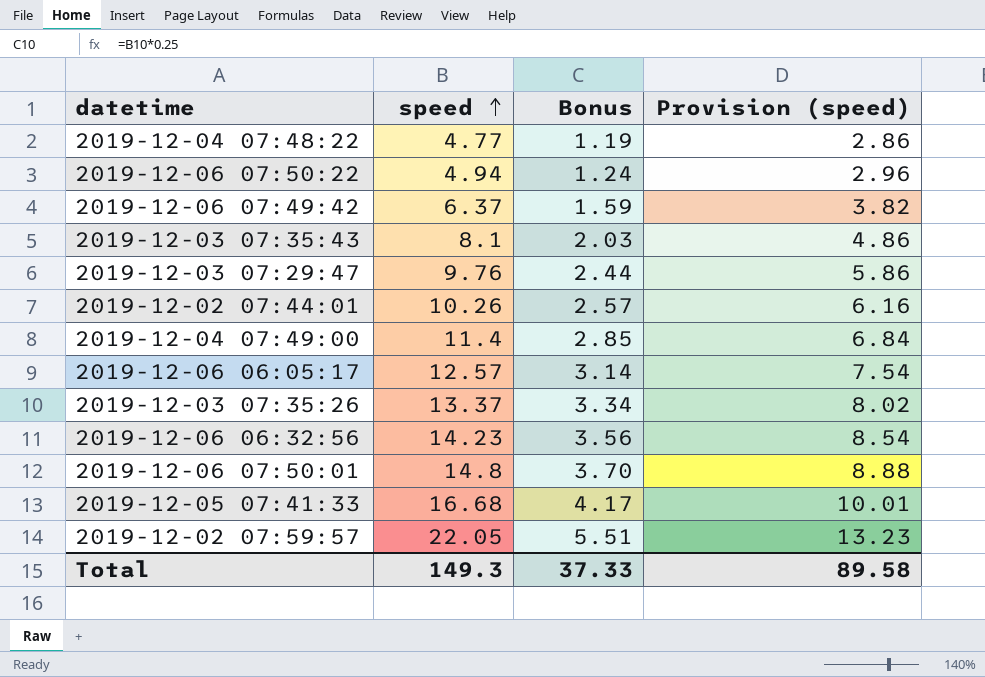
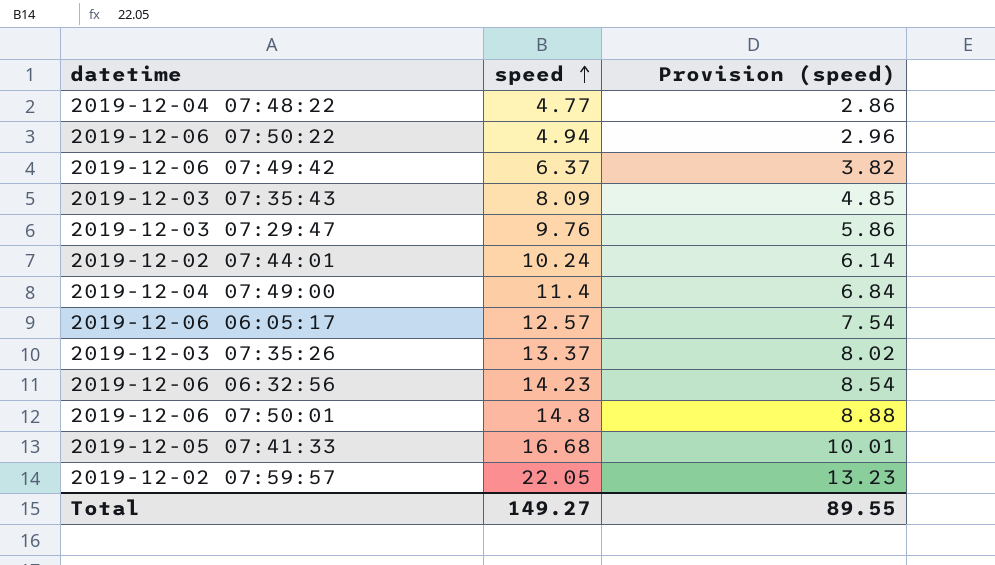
column Bonus | formula: [speed] * 0.25 -> none
2019-12-03 07:35:43 | speed: 8.1 -> 8.09
2019-12-03 07:35:43 | Provision (speed): 4.86 -> 4.85
2019-12-02 07:44:01 | speed: 10.26 -> 10.24
2019-12-02 07:44:01 | Provision (speed): 6.16 -> 6.14
Total | speed: 149.3 -> 149.27
Total | Provision (speed): 89.58 -> 89.55

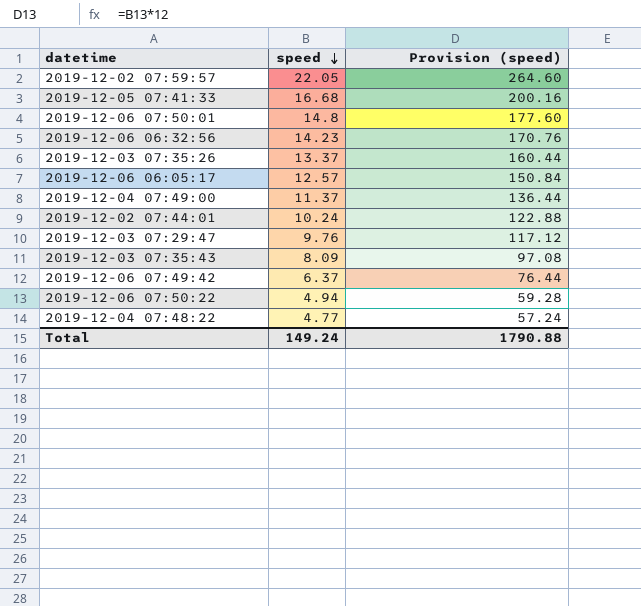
row order: speed ascending -> speed descending
column Provision (speed) | formula: [speed] * 0.6 -> [speed] * 12
2019-12-04 07:49:00 | speed: 11.4 -> 11.37
Total | speed: 149.27 -> 149.24
Total | Provision (speed): 89.55 -> 1790.88

